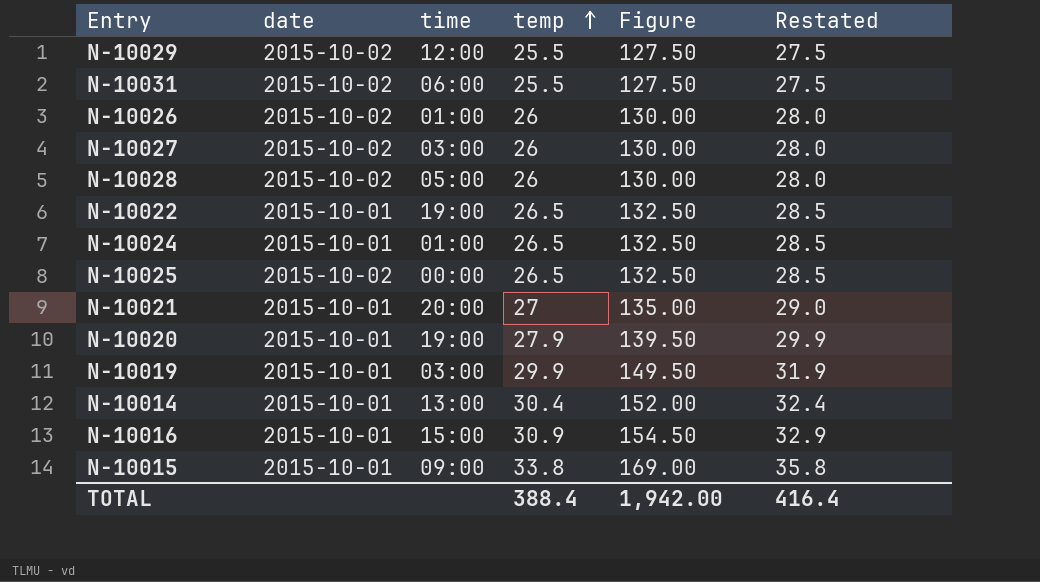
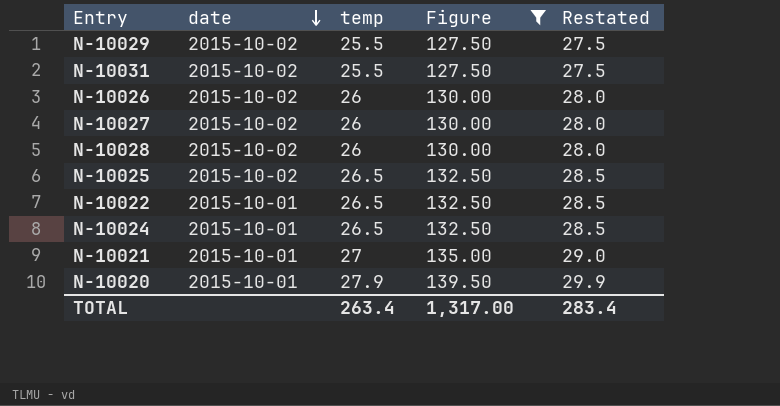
filter: none -> Figure <= 139.50
row order: temp ascending -> date descending
column time | position: 3 -> none
TOTAL | temp: 388.4 -> 263.4
TOTAL | Figure: 1,942.00 -> 1,317.00
TOTAL | Restated: 416.4 -> 283.4

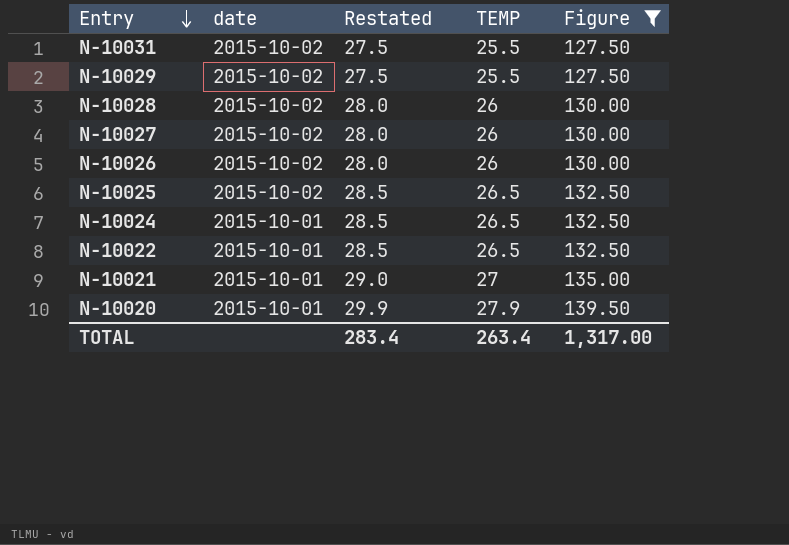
row order: date descending -> Entry descending
column Restated | position: 5 -> 3
column name: temp -> TEMP

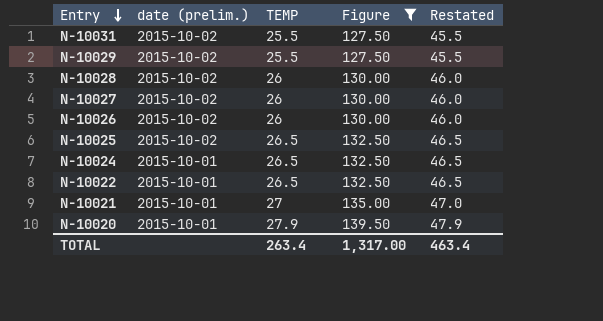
column name: date -> date (prelim.)
column Restated | formula: [TEMP] + 2 -> [TEMP] + 20
column Restated | position: 3 -> 5
TOTAL | Restated: 283.4 -> 463.4

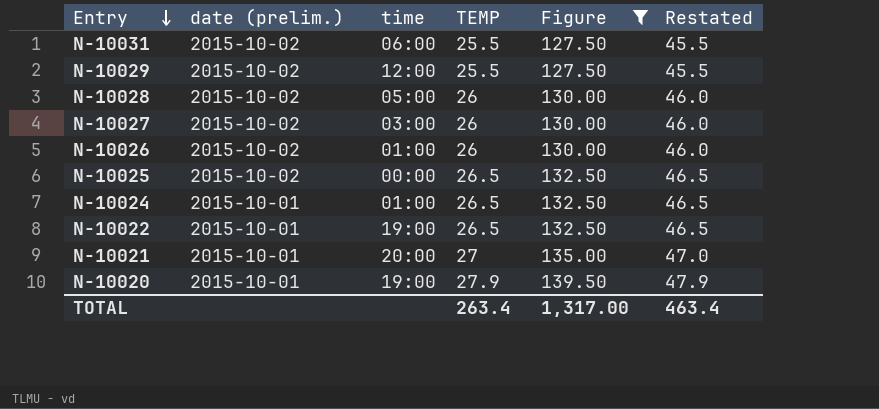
column time | position: none -> 3

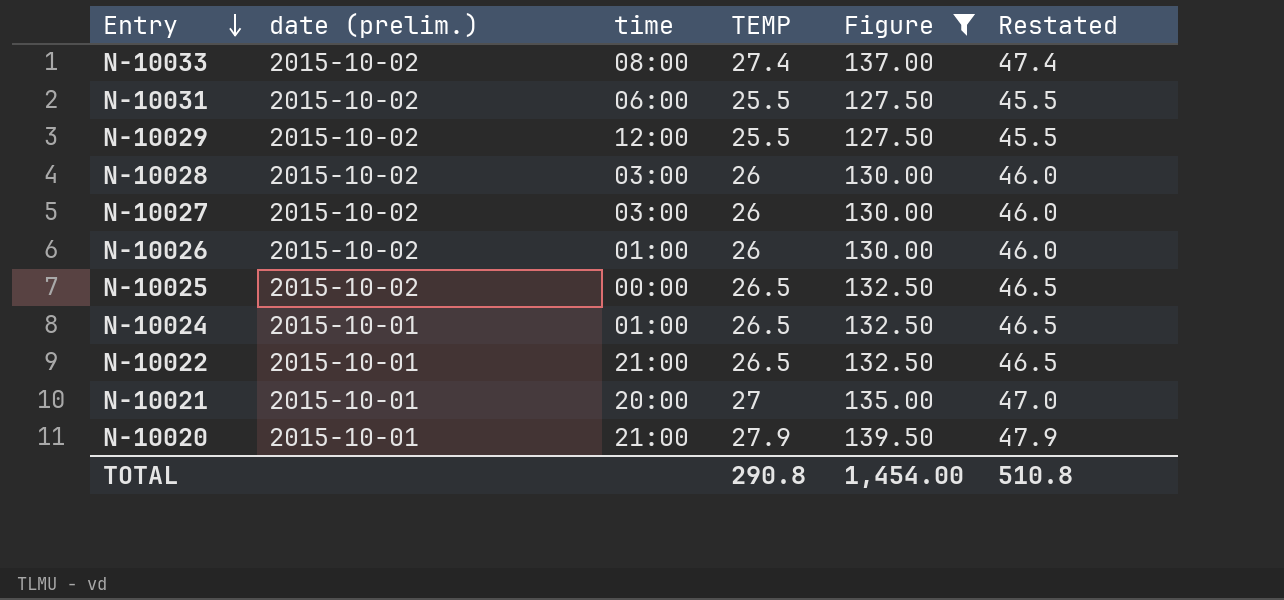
row N-10033: none -> 2015-10-02 | 08:00 | 27.4 | 137.00 | 47.4
N-10028 | time: 05:00 -> 03:00
N-10022 | time: 19:00 -> 21:00
N-10020 | time: 19:00 -> 21:00
TOTAL | TEMP: 263.4 -> 290.8
TOTAL | Figure: 1,317.00 -> 1,454.00
TOTAL | Restated: 463.4 -> 510.8

